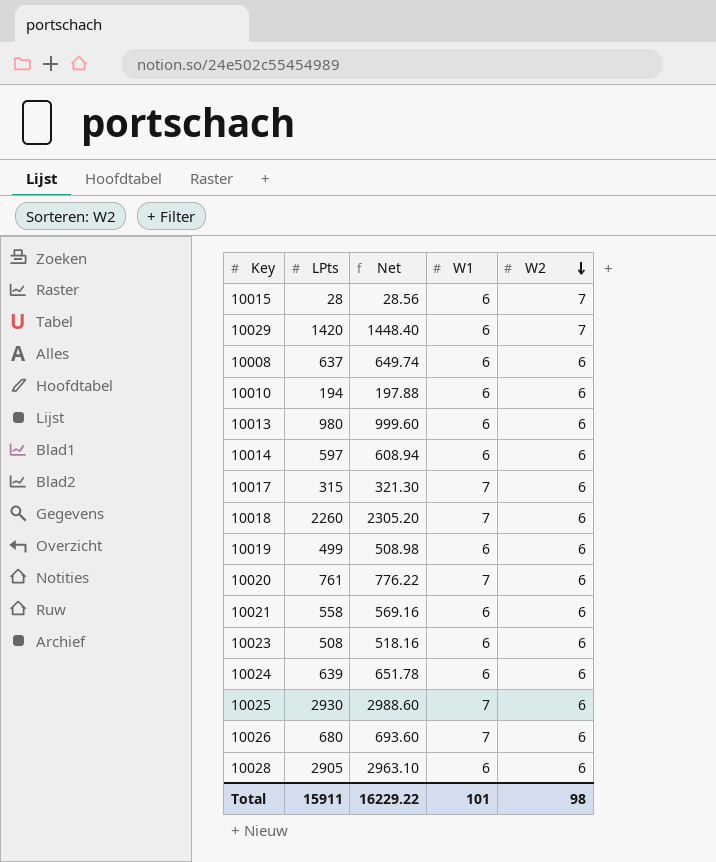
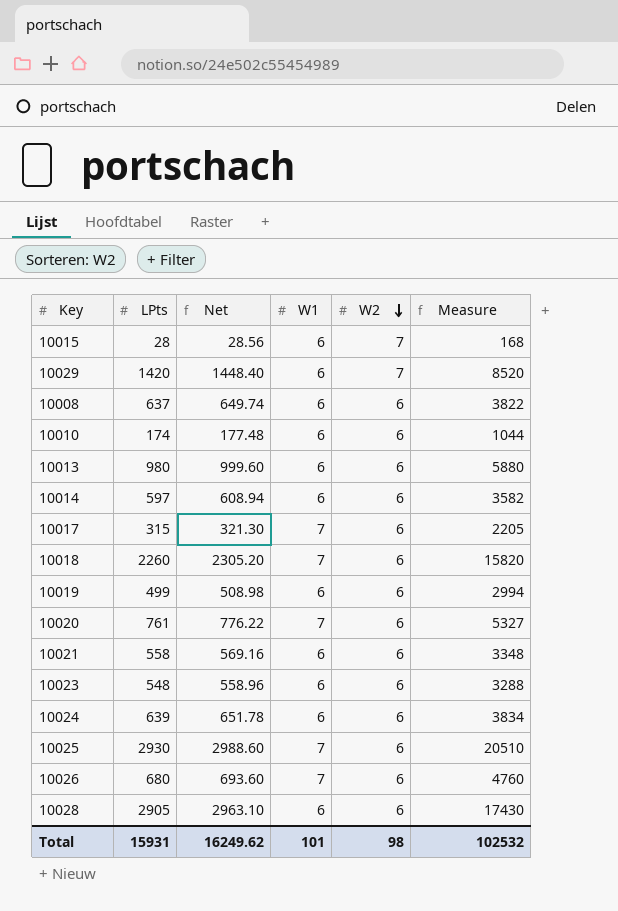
column Measure | formula: none -> [LPts] * [W1]
10010 | LPts: 194 -> 174
10010 | Net: 197.88 -> 177.48
10023 | LPts: 508 -> 548
10023 | Net: 518.16 -> 558.96
Total | LPts: 15911 -> 15931
Total | Net: 16229.22 -> 16249.62

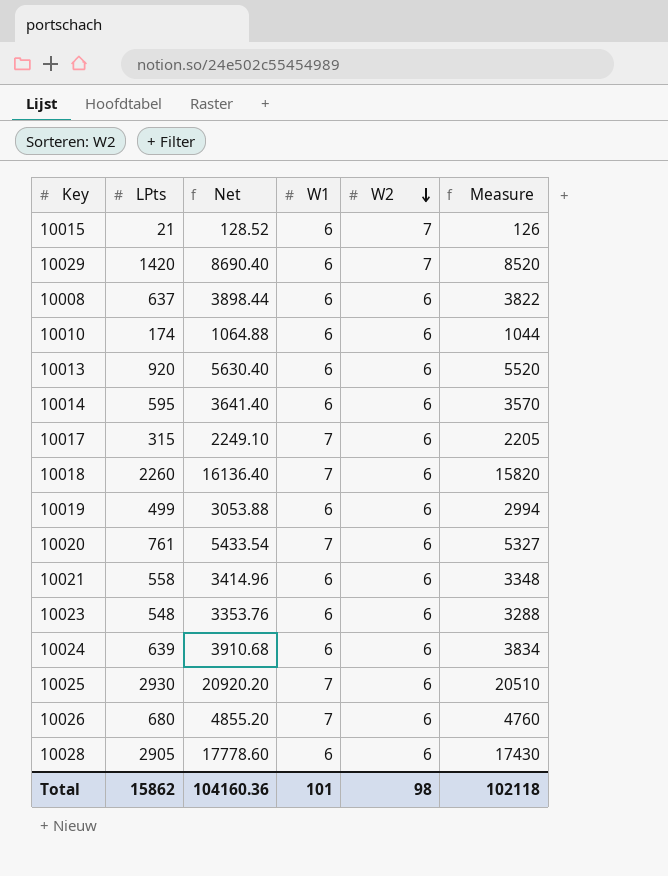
column Net | formula: [LPts] * 1.02 -> [Measure] * 1.02
10015 | LPts: 28 -> 21
10015 | Measure: 168 -> 126
10013 | LPts: 980 -> 920
10013 | Measure: 5880 -> 5520
10014 | LPts: 597 -> 595
10014 | Measure: 3582 -> 3570
Total | LPts: 15931 -> 15862
Total | Net: 16249.62 -> 104160.36
Total | Measure: 102532 -> 102118

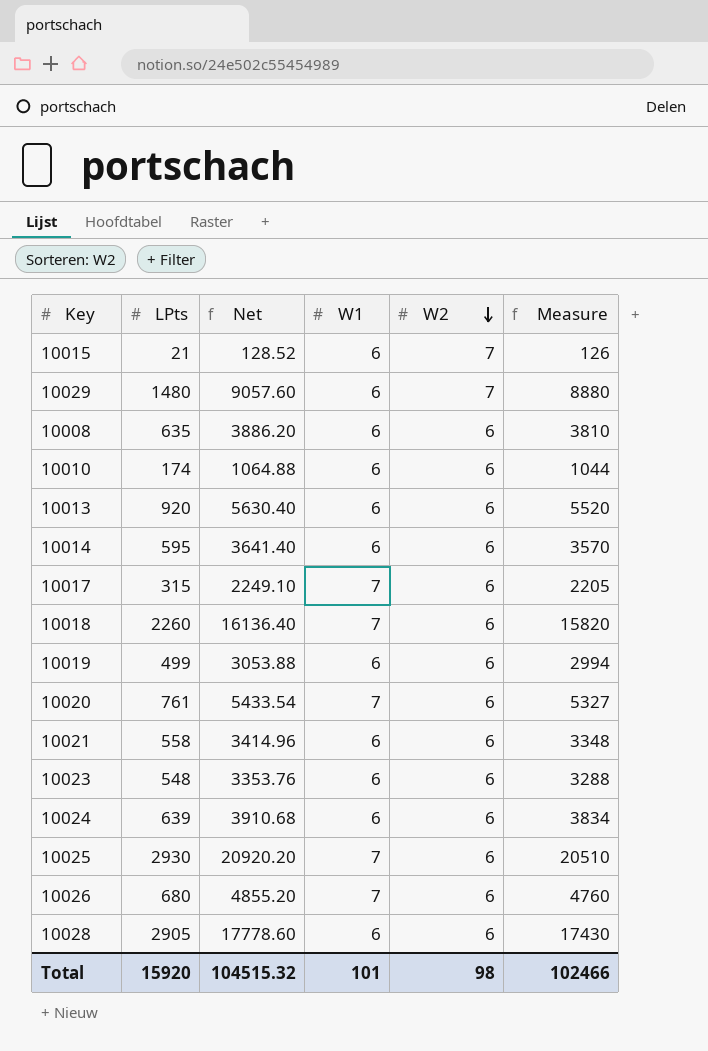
10029 | LPts: 1420 -> 1480
10029 | Net: 8690.40 -> 9057.60
10029 | Measure: 8520 -> 8880
10008 | LPts: 637 -> 635
10008 | Net: 3898.44 -> 3886.20
10008 | Measure: 3822 -> 3810
Total | LPts: 15862 -> 15920
Total | Net: 104160.36 -> 104515.32
Total | Measure: 102118 -> 102466

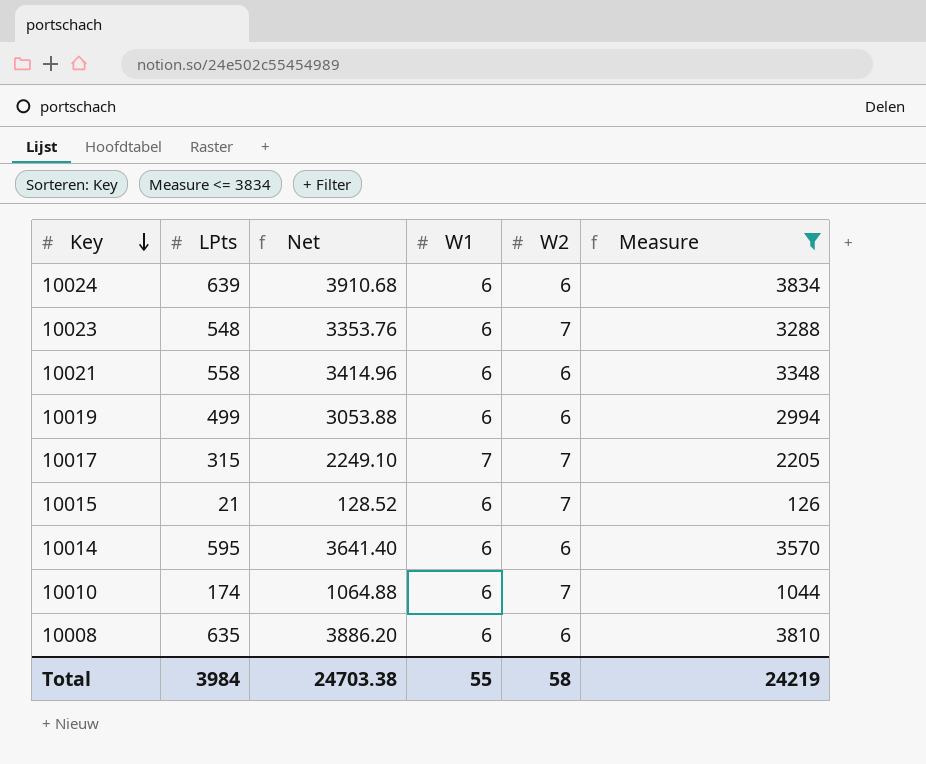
filter: none -> Measure <= 3834
row order: W2 descending -> Key descending
10023 | W2: 6 -> 7
10017 | W2: 6 -> 7
10010 | W2: 6 -> 7
Total | LPts: 15920 -> 3984
Total | Net: 104515.32 -> 24703.38
Total | W1: 101 -> 55
Total | W2: 98 -> 58
Total | Measure: 102466 -> 24219

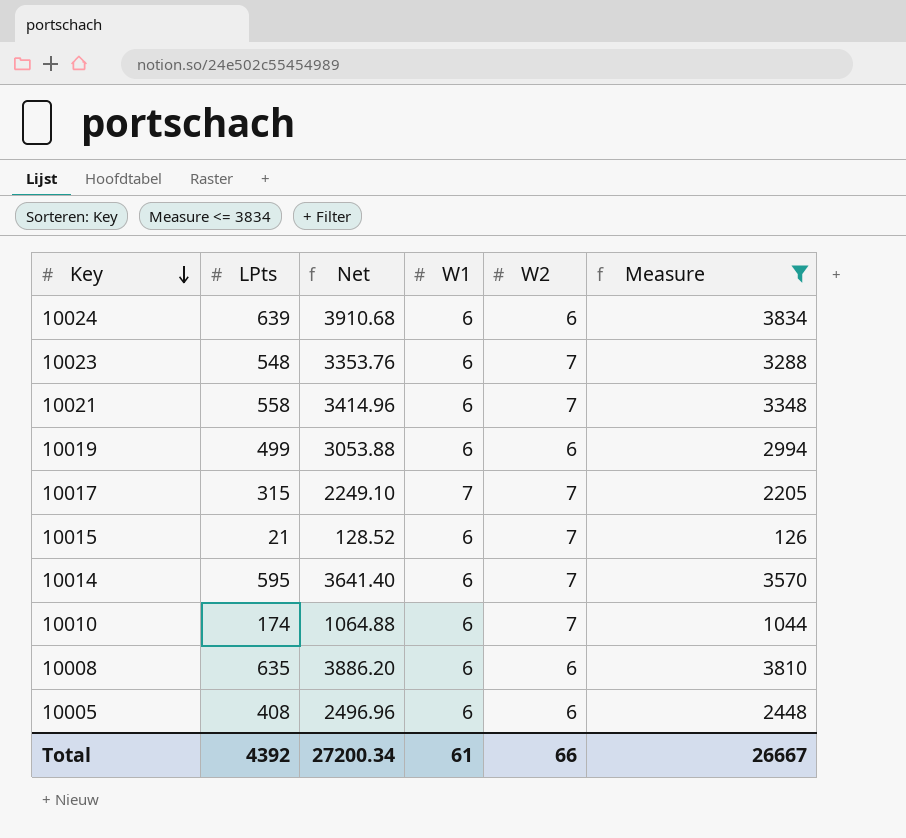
10021 | W2: 6 -> 7
10014 | W2: 6 -> 7
row 10005: none -> 408 | 2496.96 | 6 | 6 | 2448
Total | LPts: 3984 -> 4392
Total | Net: 24703.38 -> 27200.34
Total | W1: 55 -> 61
Total | W2: 58 -> 66
Total | Measure: 24219 -> 26667

